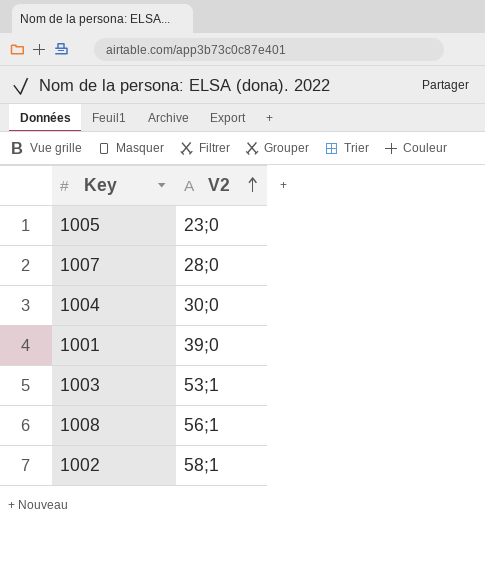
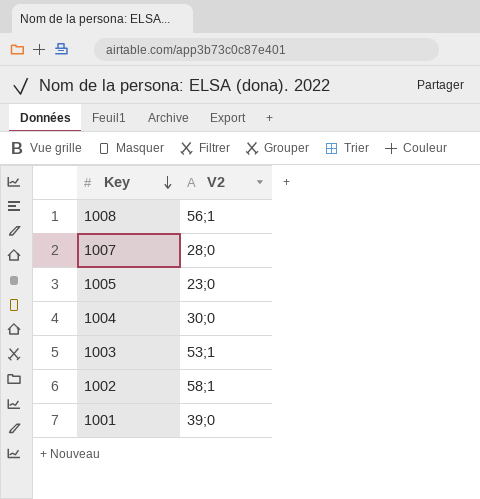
row order: V2 ascending -> Key descending

